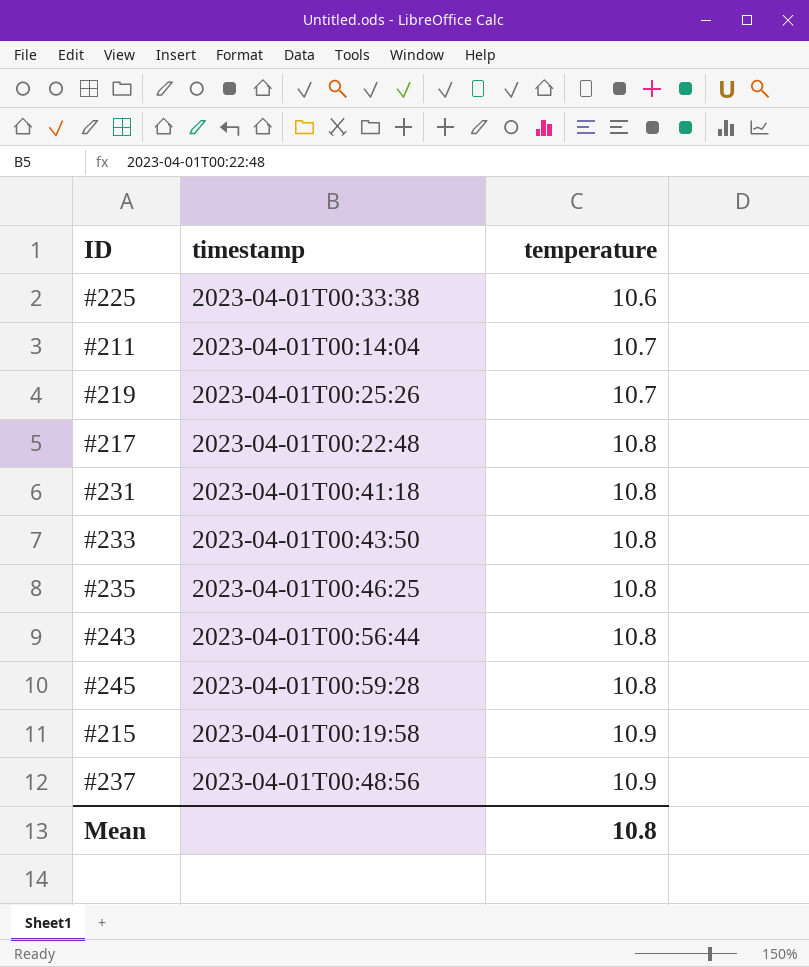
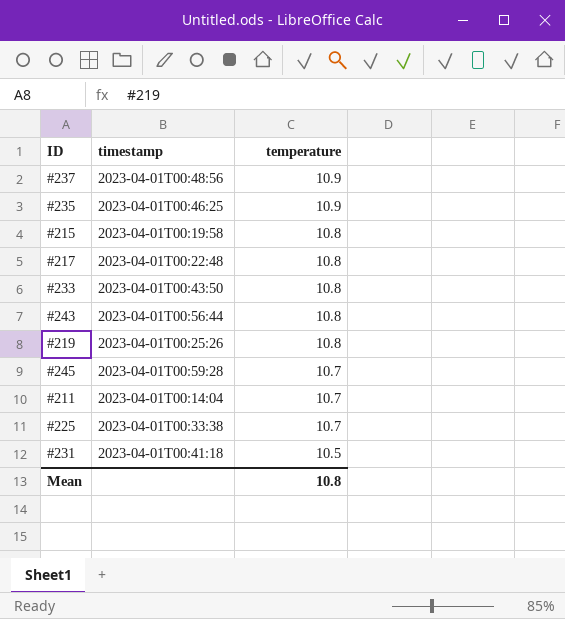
row order: temperature ascending -> temperature descending
#235 | temperature: 10.8 -> 10.9
#215 | temperature: 10.9 -> 10.8
#219 | temperature: 10.7 -> 10.8
#245 | temperature: 10.8 -> 10.7
#225 | temperature: 10.6 -> 10.7
#231 | temperature: 10.8 -> 10.5

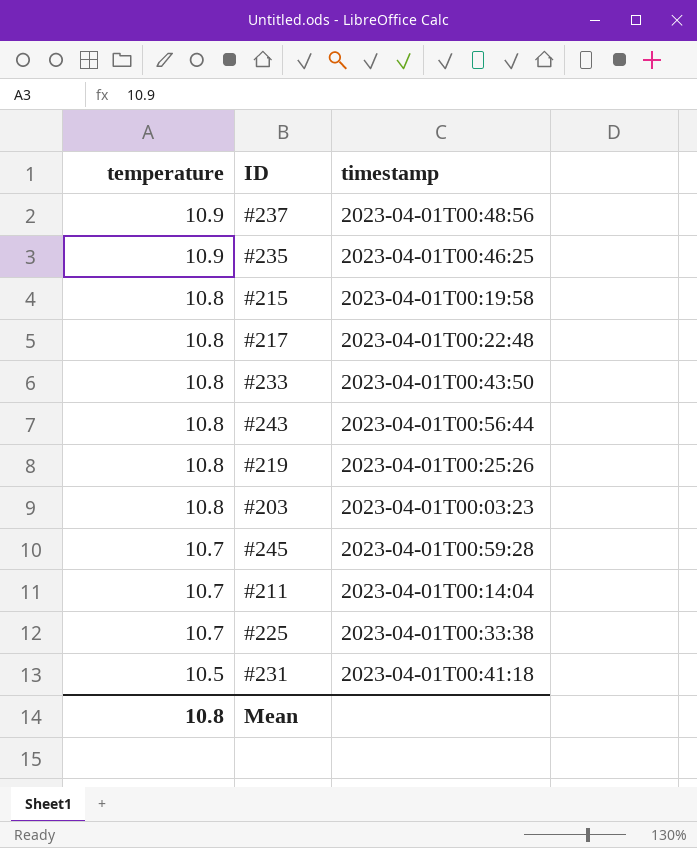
column temperature | position: 3 -> 1
row #203: none -> 10.8 | 2023-04-01T00:03:23

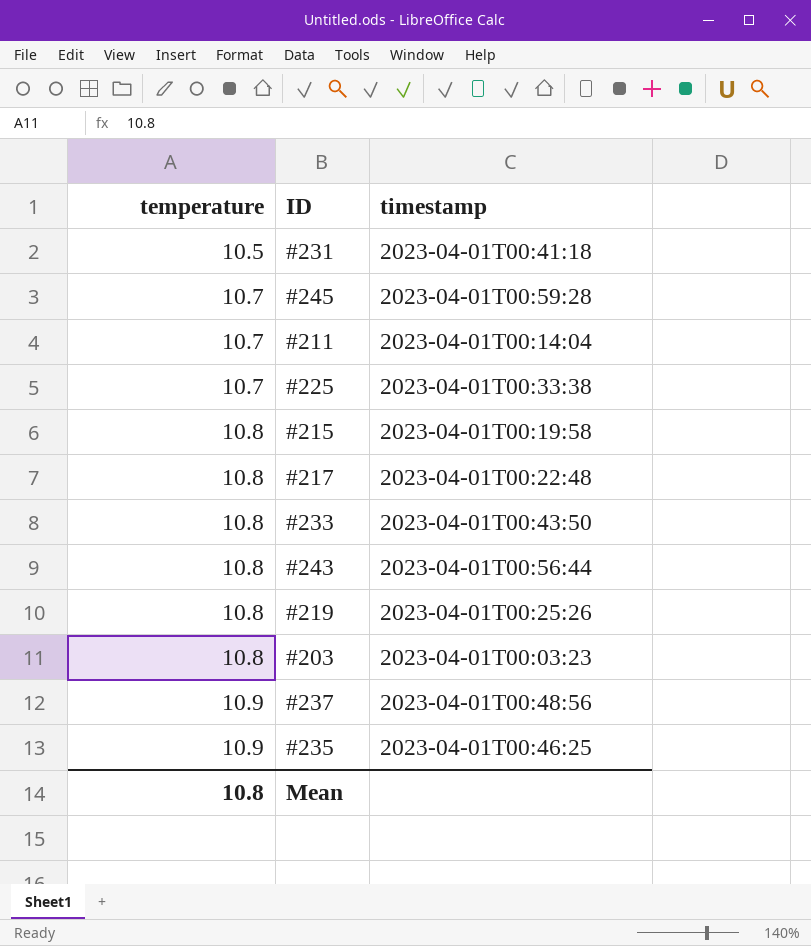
row order: temperature descending -> temperature ascending

